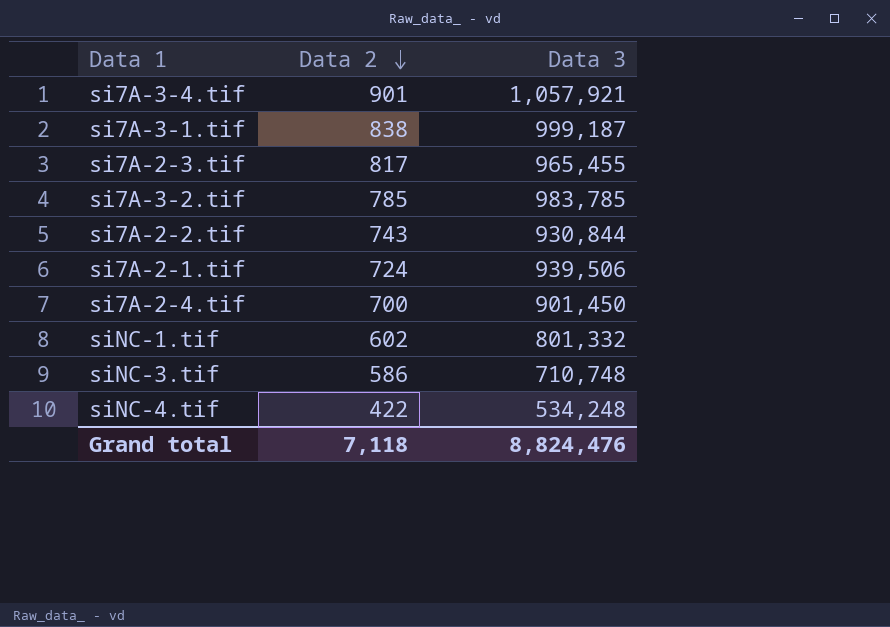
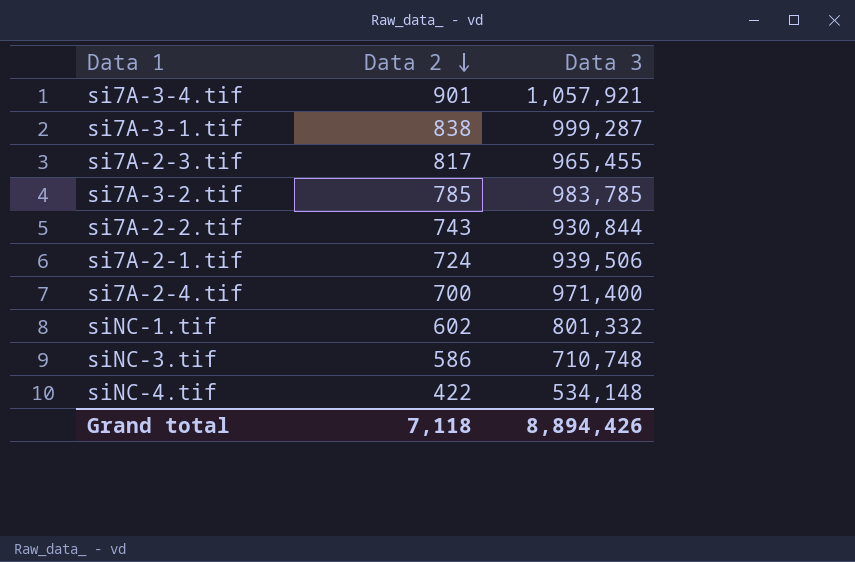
si7A-3-1.tif | Data 3: 999,187 -> 999,287
si7A-2-4.tif | Data 3: 901,450 -> 971,400
siNC-4.tif | Data 3: 534,248 -> 534,148
Grand total | Data 3: 8,824,476 -> 8,894,426

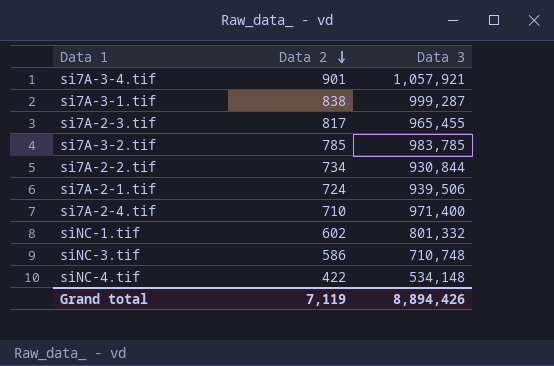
si7A-2-2.tif | Data 2: 743 -> 734
si7A-2-4.tif | Data 2: 700 -> 710
Grand total | Data 2: 7,118 -> 7,119

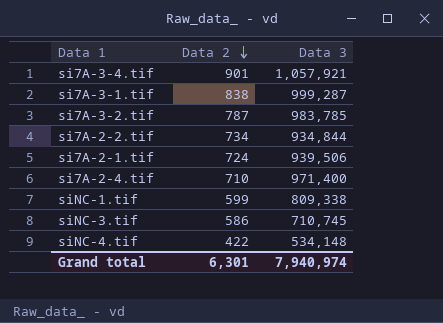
row si7A-2-3.tif: 817 | 965,455 -> none
si7A-3-2.tif | Data 2: 785 -> 787
si7A-2-2.tif | Data 3: 930,844 -> 934,844
siNC-1.tif | Data 2: 602 -> 599
siNC-1.tif | Data 3: 801,332 -> 809,338
siNC-3.tif | Data 3: 710,748 -> 710,745
Grand total | Data 2: 7,119 -> 6,301
Grand total | Data 3: 8,894,426 -> 7,940,974

